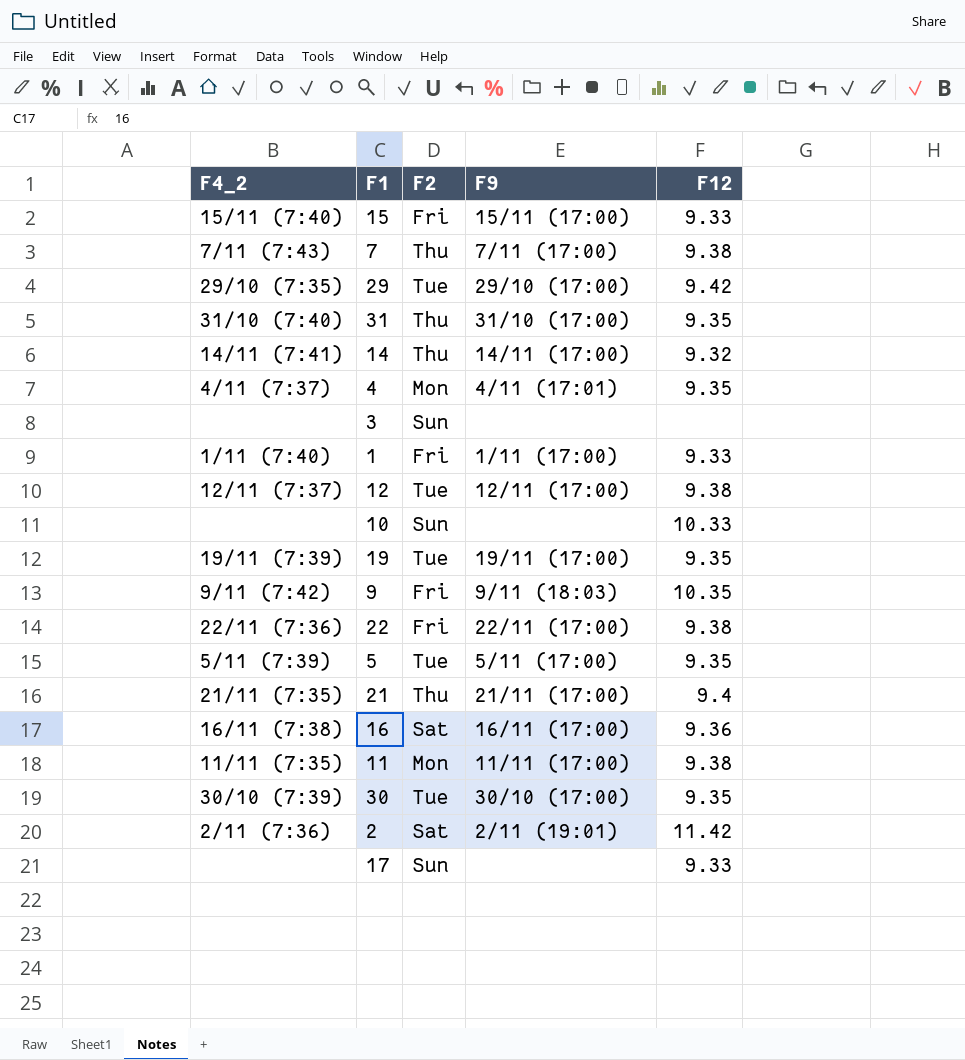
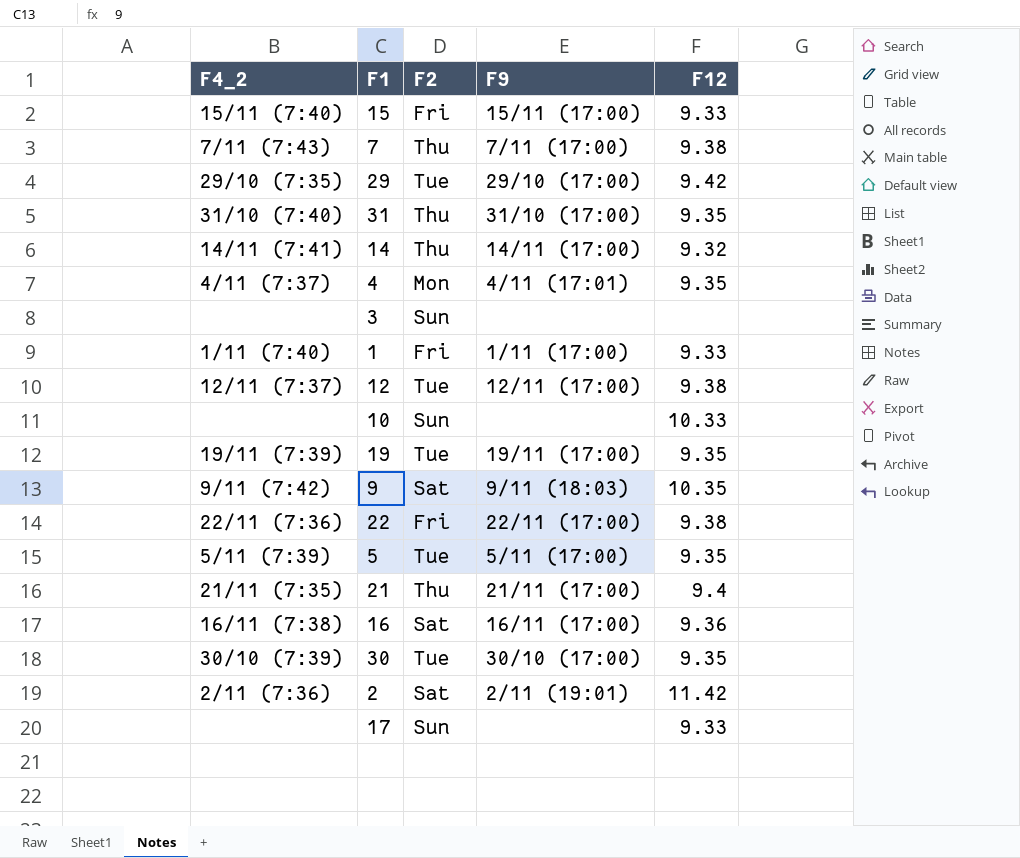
row 11: 11/11 (7:35) | Mon | 11/11 (17:00) | 9.38 -> none
9 | F2: Fri -> Sat

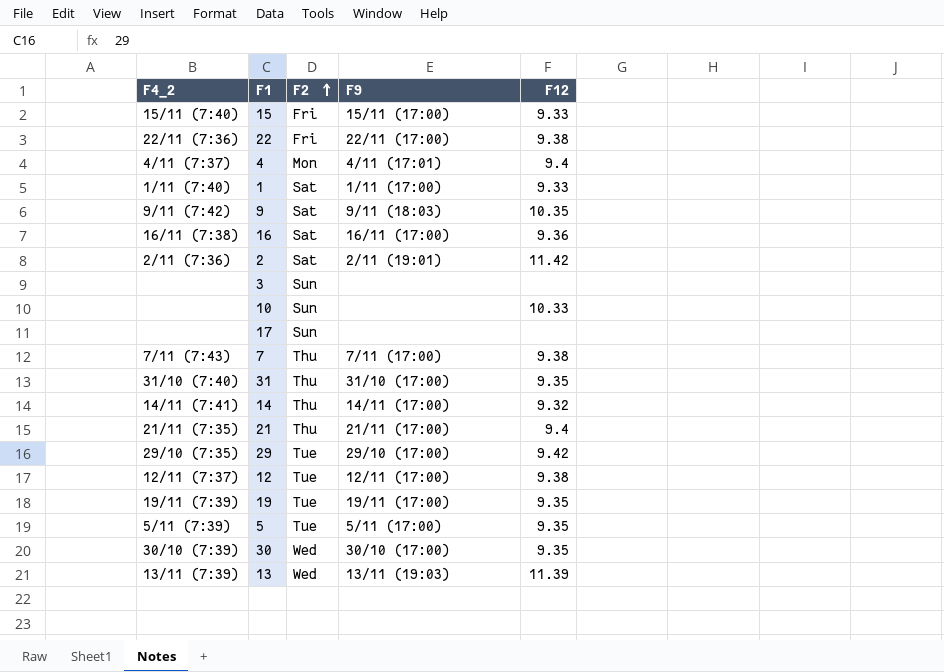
row order: none -> F2 ascending
4 | F12: 9.35 -> 9.4
1 | F2: Fri -> Sat
17 | F12: 9.33 -> none
30 | F2: Tue -> Wed
row 13: none -> 13/11 (7:39) | Wed | 13/11 (19:03) | 11.39

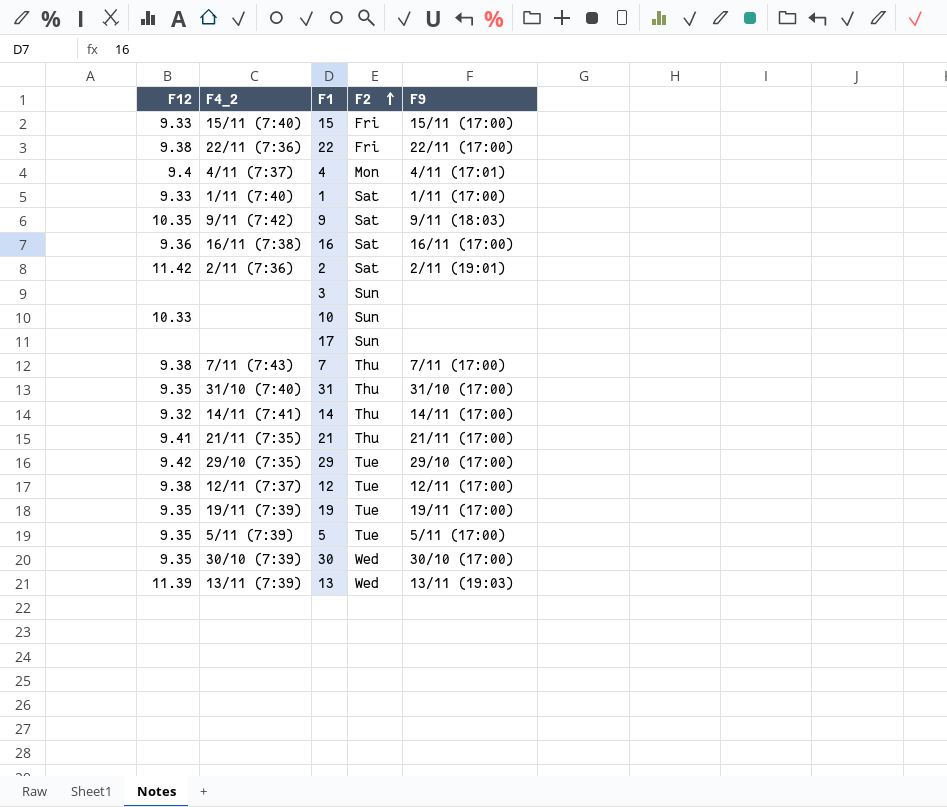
column F12 | position: 5 -> 1
21 | F12: 9.4 -> 9.41

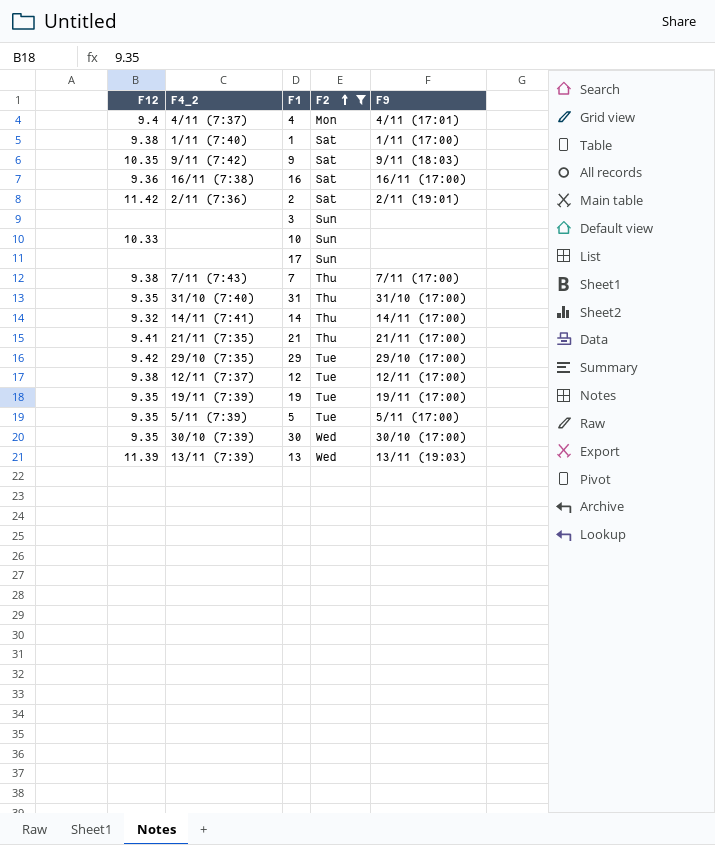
filter: none -> F2 != Fri
1 | F12: 9.33 -> 9.38

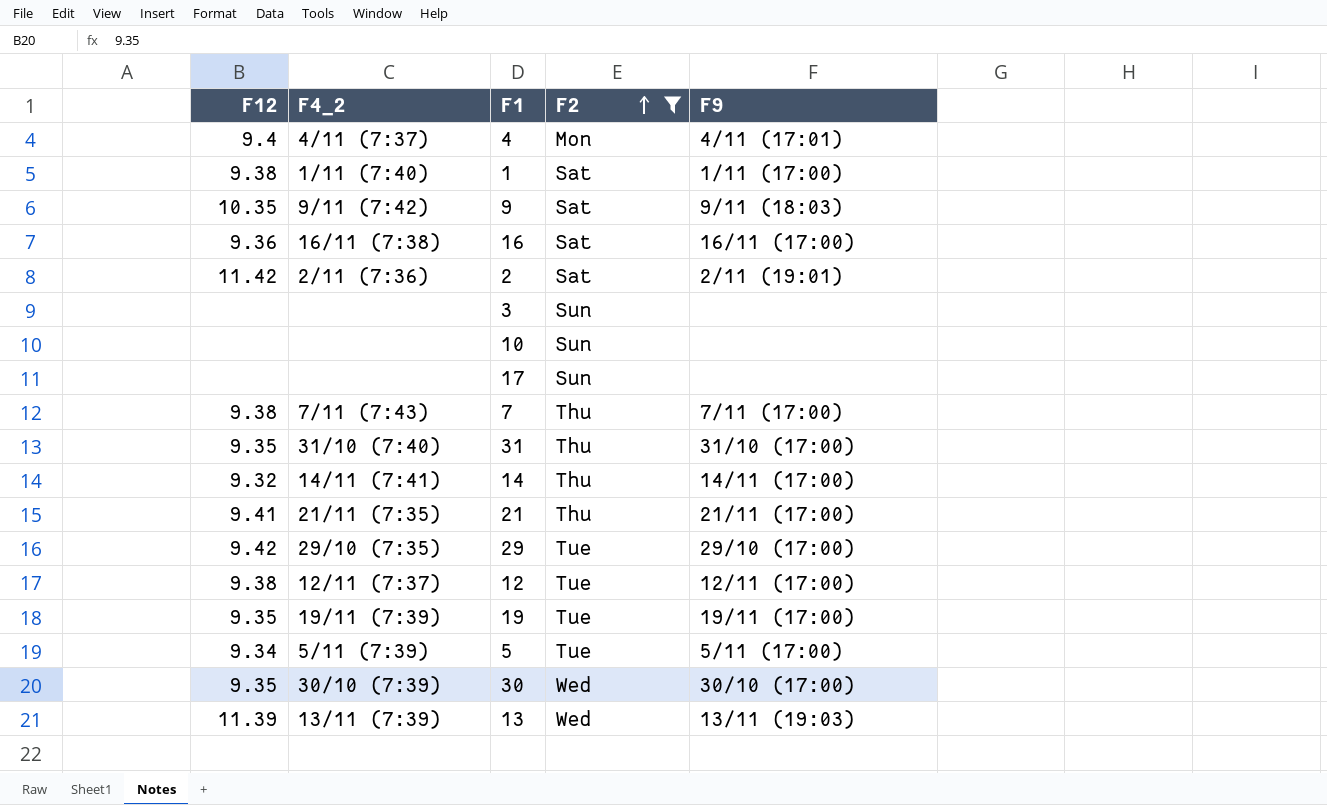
10 | F12: 10.33 -> none
5 | F12: 9.35 -> 9.34

